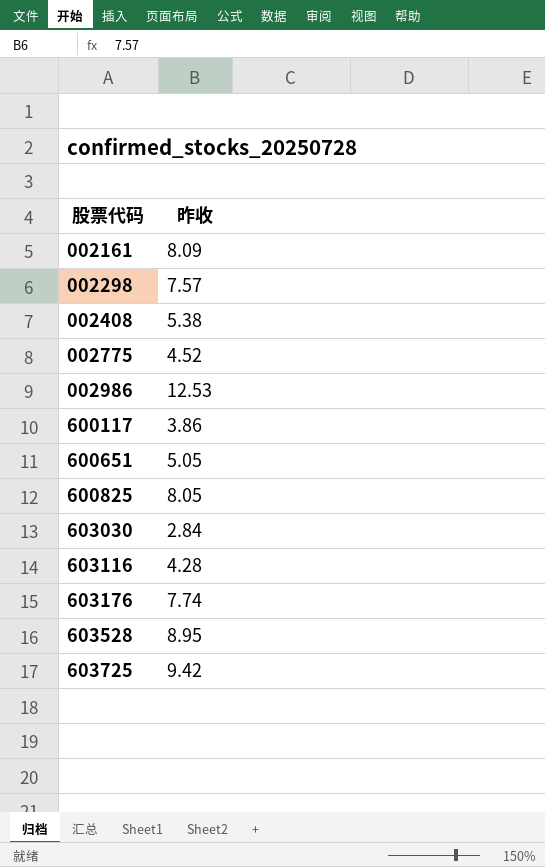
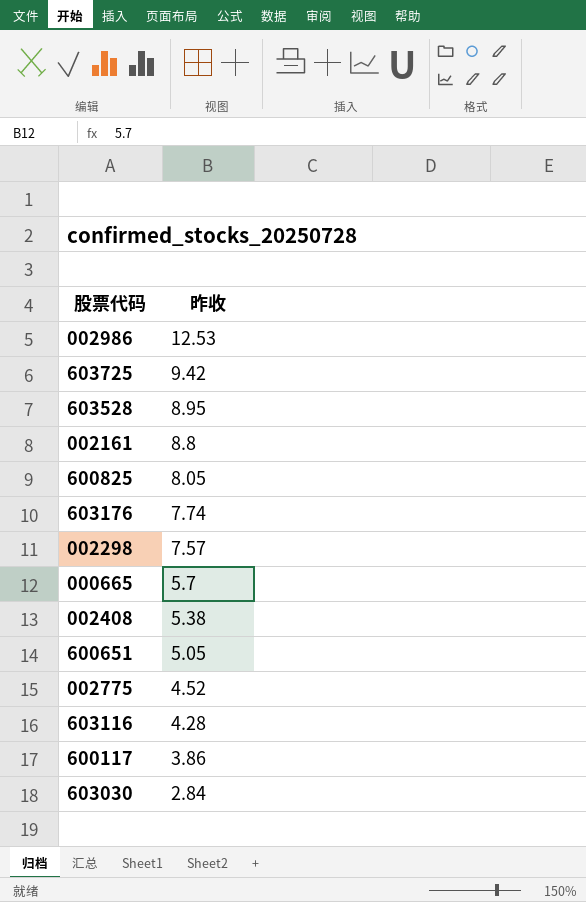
row order: 股票代码 ascending -> 昨收 descending
002161 | 昨收: 8.09 -> 8.8
row 000665: none -> 5.7

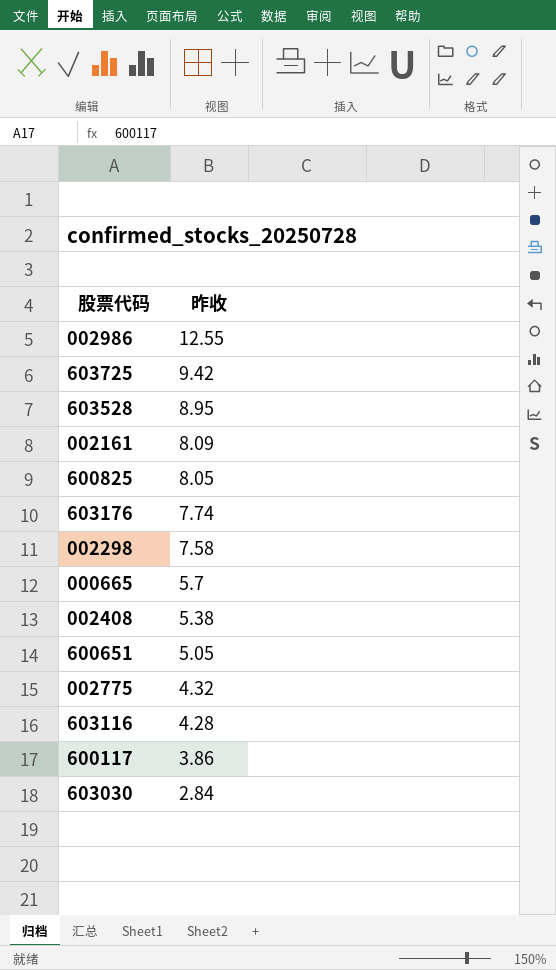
002986 | 昨收: 12.53 -> 12.55
002161 | 昨收: 8.8 -> 8.09
002298 | 昨收: 7.57 -> 7.58
002775 | 昨收: 4.52 -> 4.32

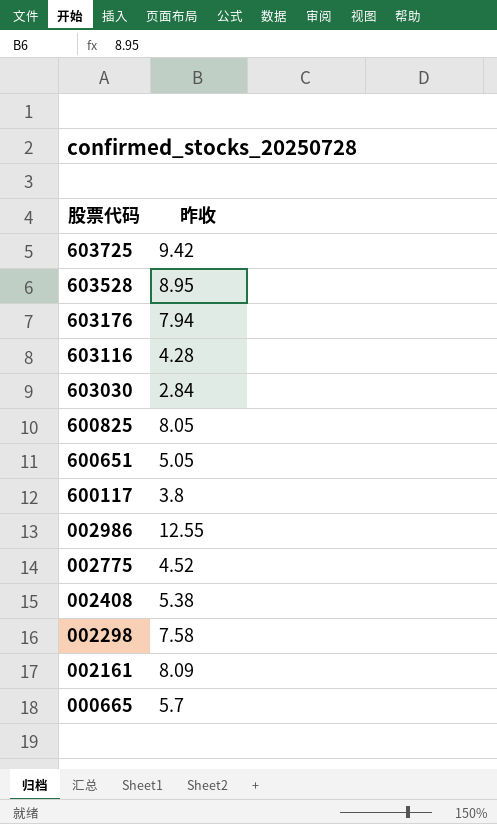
row order: 昨收 descending -> 股票代码 descending
603176 | 昨收: 7.74 -> 7.94
600117 | 昨收: 3.86 -> 3.8
002775 | 昨收: 4.32 -> 4.52

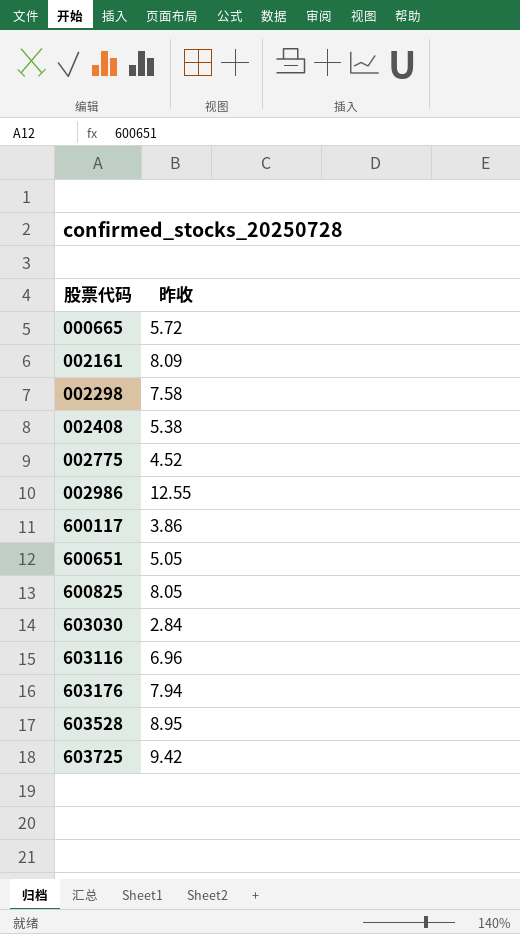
row order: 股票代码 descending -> 股票代码 ascending
000665 | 昨收: 5.7 -> 5.72
600117 | 昨收: 3.8 -> 3.86
603116 | 昨收: 4.28 -> 6.96

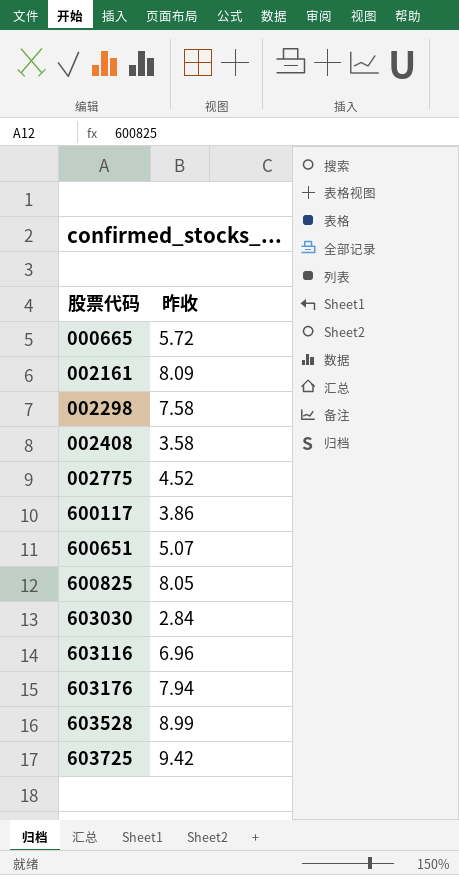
row 002986: 12.55 -> none
002408 | 昨收: 5.38 -> 3.58
600651 | 昨收: 5.05 -> 5.07
603528 | 昨收: 8.95 -> 8.99

